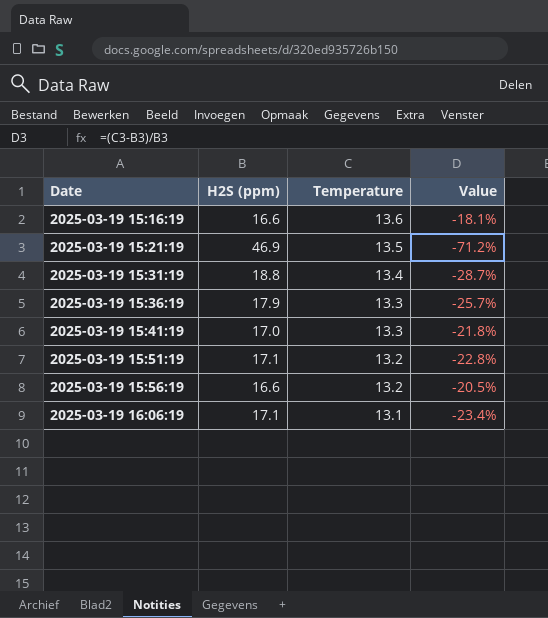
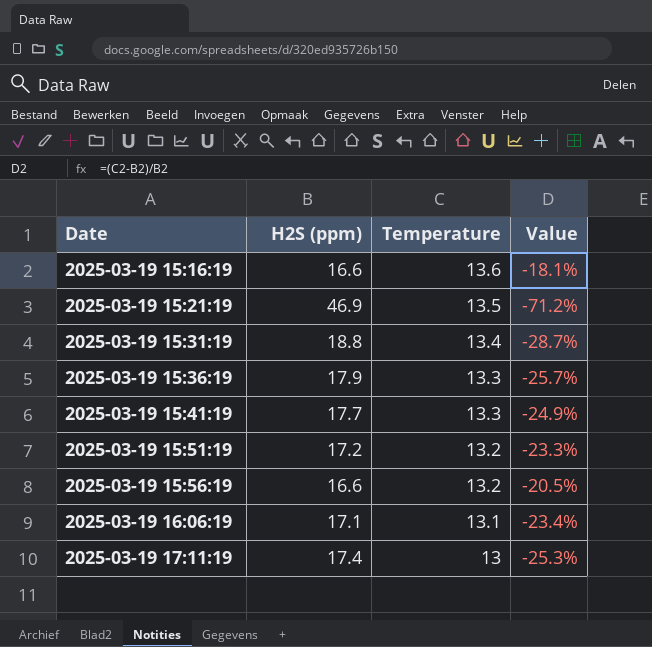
2025-03-19 15:41:19 | H2S (ppm): 17.0 -> 17.7
2025-03-19 15:41:19 | Value: -21.8% -> -24.9%
2025-03-19 15:51:19 | H2S (ppm): 17.1 -> 17.2
2025-03-19 15:51:19 | Value: -22.8% -> -23.3%
row 2025-03-19 17:11:19: none -> 17.4 | 13 | -25.3%

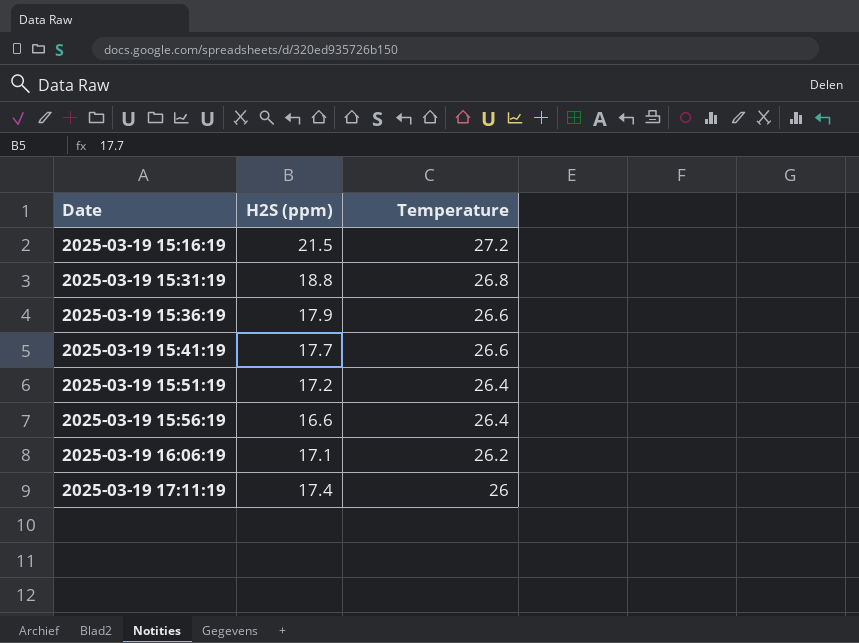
column Value | formula: ([Temperature] - [H2S (ppm)]) / [H2S (ppm)] -> none
row 2025-03-19 15:21:19: 46.9 | 13.5 | -71.2% -> none
2025-03-19 15:16:19 | H2S (ppm): 16.6 -> 21.5
2025-03-19 15:16:19 | Temperature: 13.6 -> 27.2
2025-03-19 15:31:19 | Temperature: 13.4 -> 26.8
2025-03-19 15:36:19 | Temperature: 13.3 -> 26.6
2025-03-19 15:41:19 | Temperature: 13.3 -> 26.6
2025-03-19 15:51:19 | Temperature: 13.2 -> 26.4
2025-03-19 15:56:19 | Temperature: 13.2 -> 26.4
2025-03-19 16:06:19 | Temperature: 13.1 -> 26.2
2025-03-19 17:11:19 | Temperature: 13 -> 26

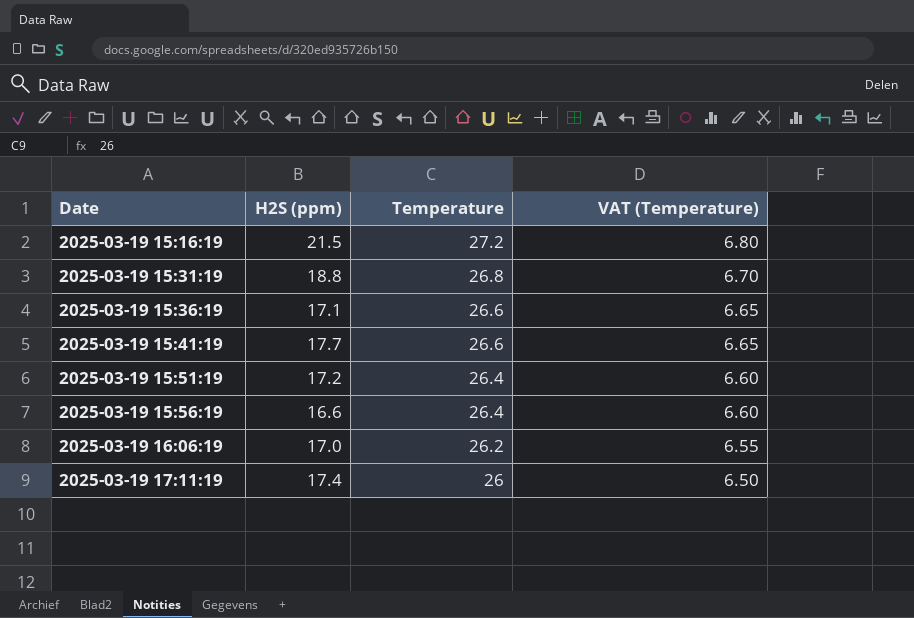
column VAT (Temperature) | formula: none -> [Temperature] * 0.25
2025-03-19 15:36:19 | H2S (ppm): 17.9 -> 17.1
2025-03-19 16:06:19 | H2S (ppm): 17.1 -> 17.0

